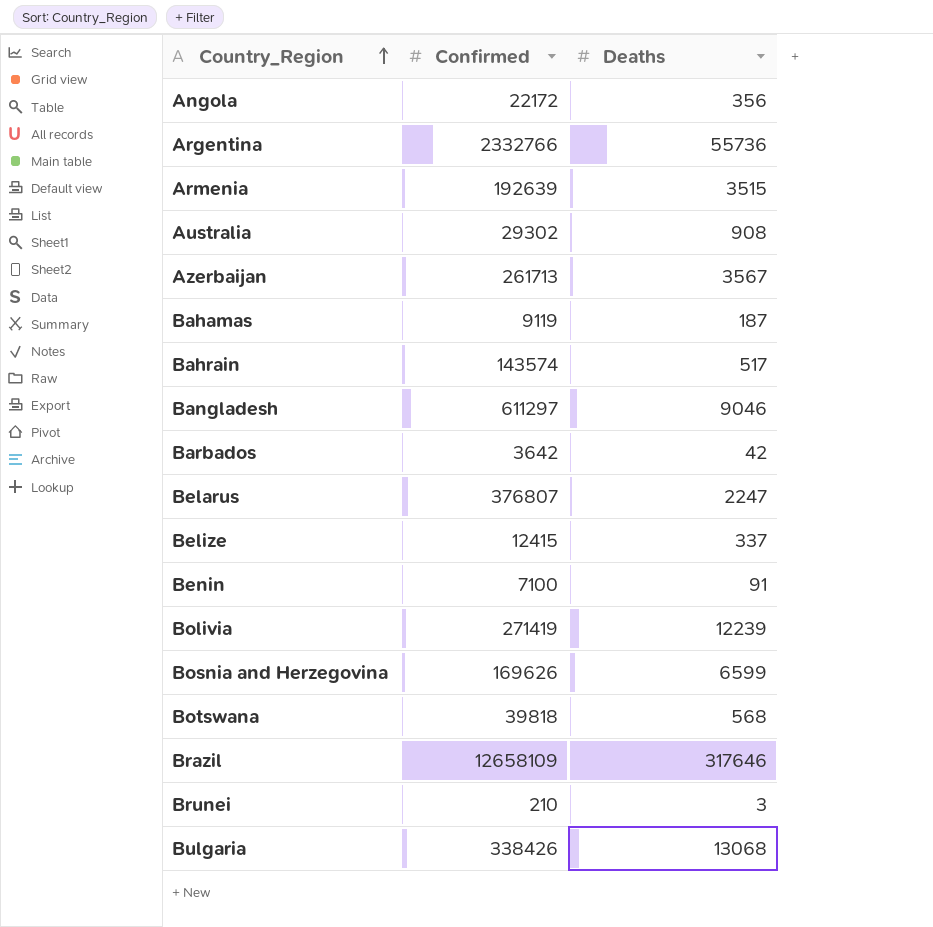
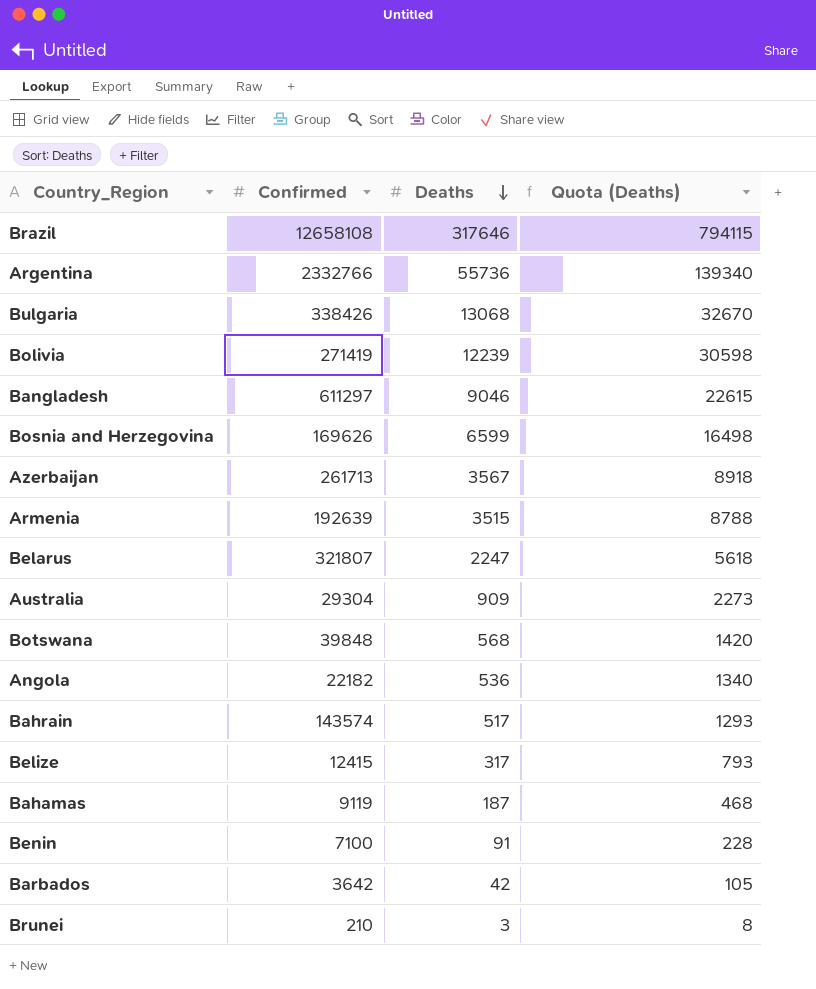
row order: Country_Region ascending -> Deaths descending
column Quota (Deaths) | formula: none -> [Deaths] * 2.5
Brazil | Confirmed: 12658109 -> 12658108
Belarus | Confirmed: 376807 -> 321807
Australia | Confirmed: 29302 -> 29304
Australia | Deaths: 908 -> 909
Botswana | Confirmed: 39818 -> 39848
Angola | Confirmed: 22172 -> 22182
Angola | Deaths: 356 -> 536
Belize | Deaths: 337 -> 317

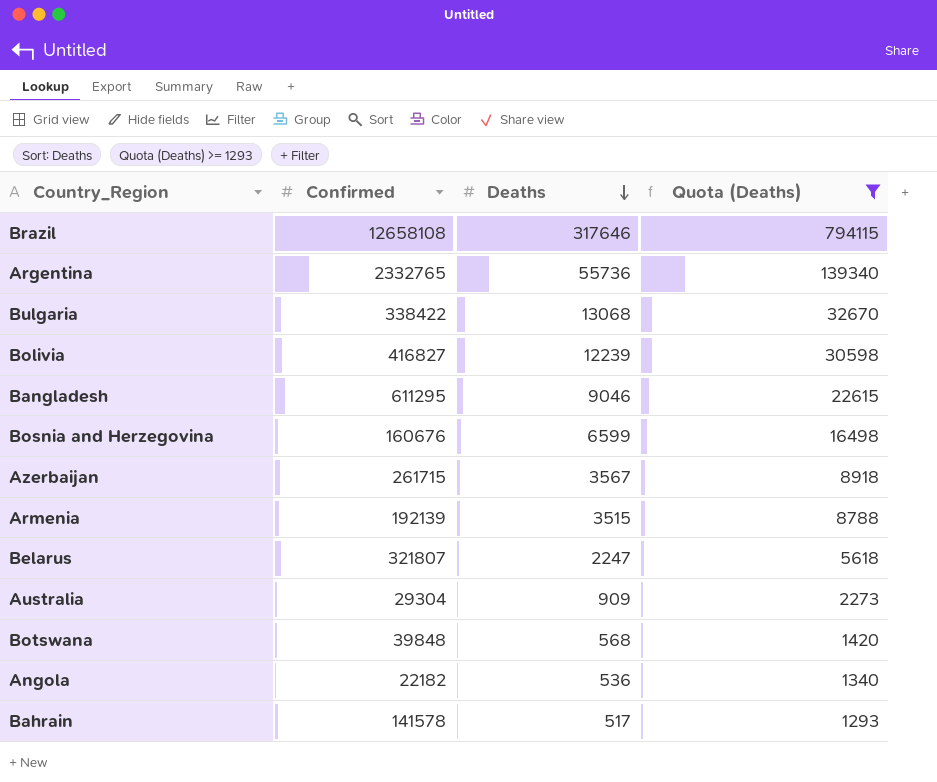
filter: none -> Quota (Deaths) >= 1293
Argentina | Confirmed: 2332766 -> 2332765
Bulgaria | Confirmed: 338426 -> 338422
Bolivia | Confirmed: 271419 -> 416827
Bangladesh | Confirmed: 611297 -> 611295
Bosnia and Herzegovina | Confirmed: 169626 -> 160676
Azerbaijan | Confirmed: 261713 -> 261715
Armenia | Confirmed: 192639 -> 192139
Bahrain | Confirmed: 143574 -> 141578

